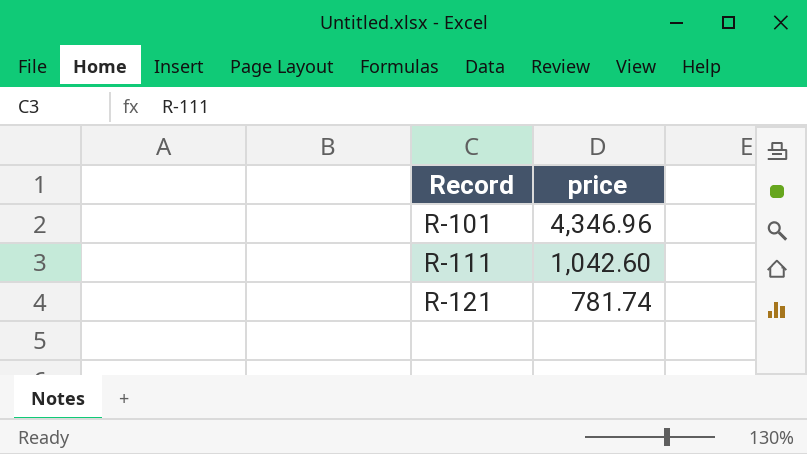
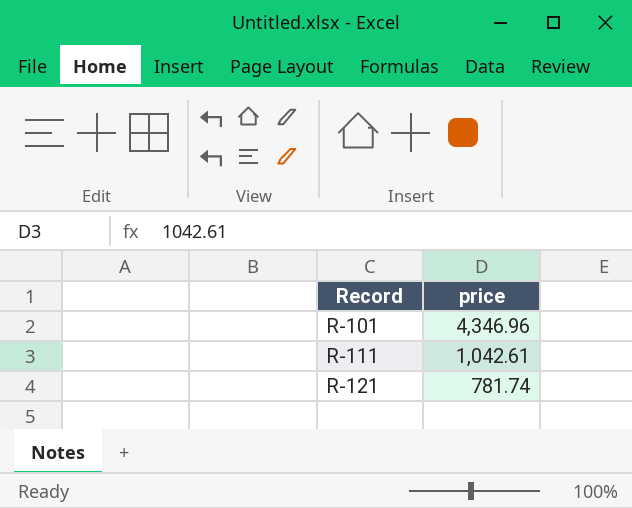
R-111 | price: 1,042.60 -> 1,042.61

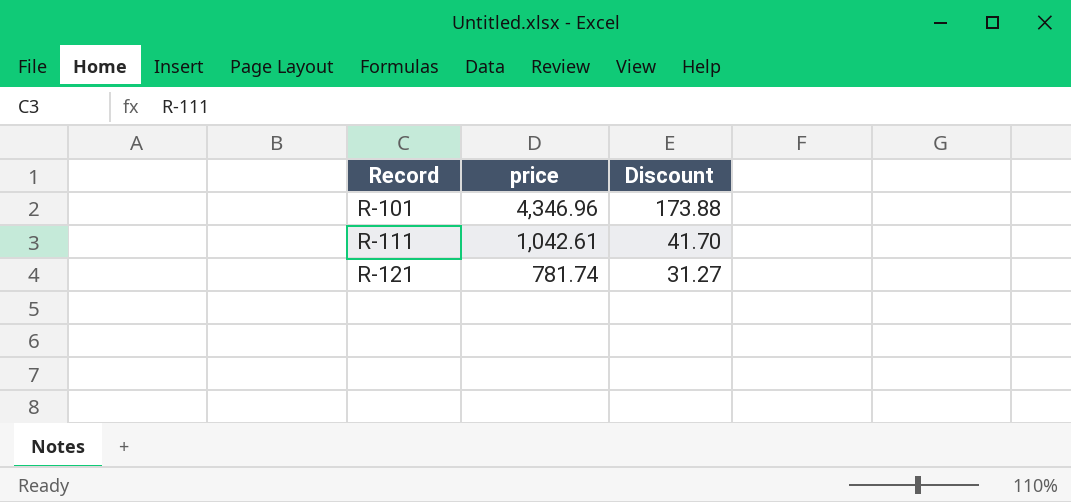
column Discount | formula: none -> [price] * 0.04

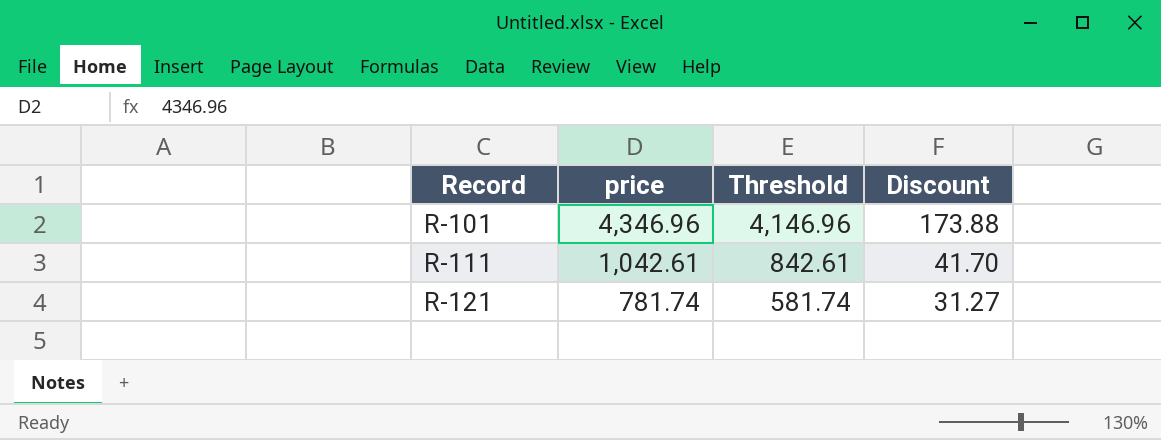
column Threshold | formula: none -> [price] - 200

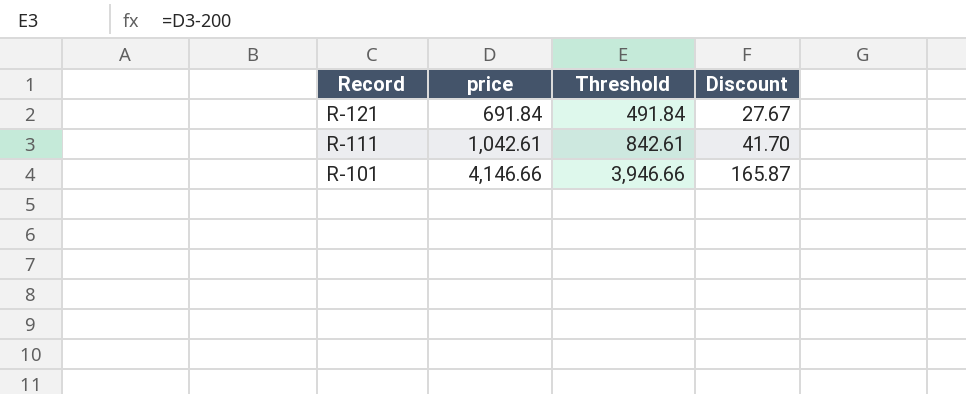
row order: Record ascending -> Record descending
R-121 | price: 781.74 -> 691.84
R-121 | Threshold: 581.74 -> 491.84
R-121 | Discount: 31.27 -> 27.67
R-101 | price: 4,346.96 -> 4,146.66
R-101 | Threshold: 4,146.96 -> 3,946.66
R-101 | Discount: 173.88 -> 165.87

